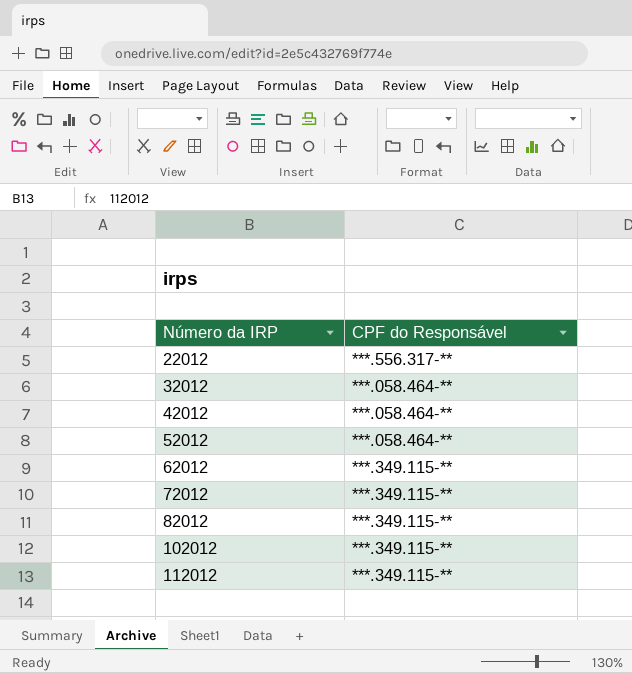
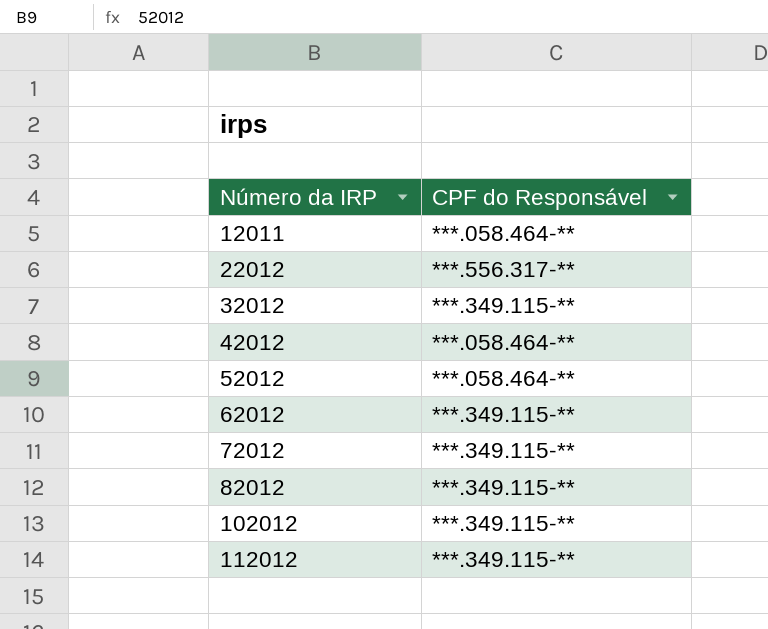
row 12011: none -> ***.058.464-**
32012 | CPF do Responsável: ***.058.464-** -> ***.349.115-**

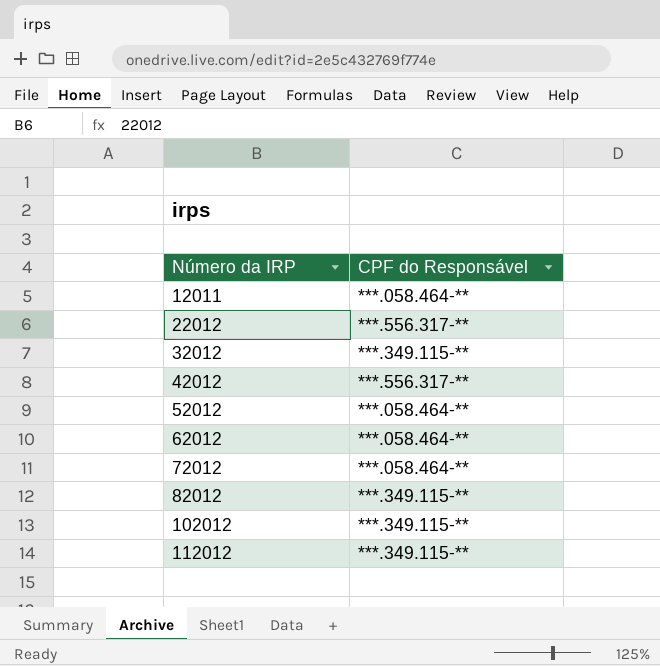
42012 | CPF do Responsável: ***.058.464-** -> ***.556.317-**
62012 | CPF do Responsável: ***.349.115-** -> ***.058.464-**
72012 | CPF do Responsável: ***.349.115-** -> ***.058.464-**

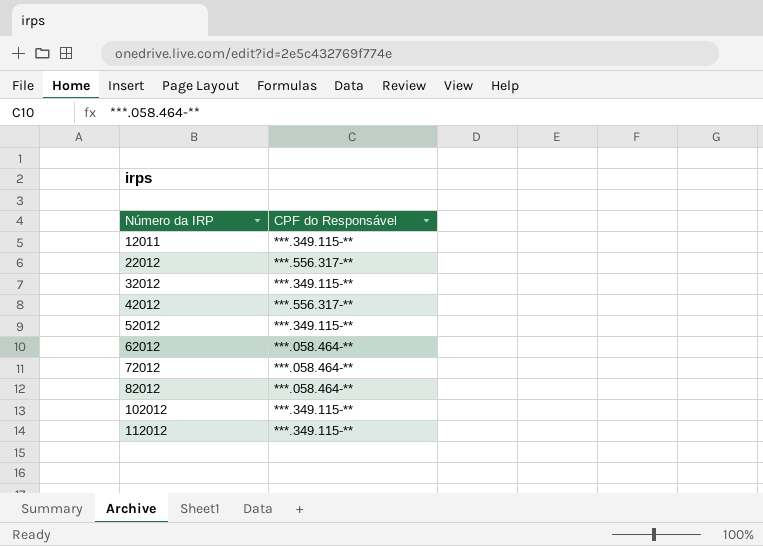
12011 | CPF do Responsável: ***.058.464-** -> ***.349.115-**
52012 | CPF do Responsável: ***.058.464-** -> ***.349.115-**
82012 | CPF do Responsável: ***.349.115-** -> ***.058.464-**

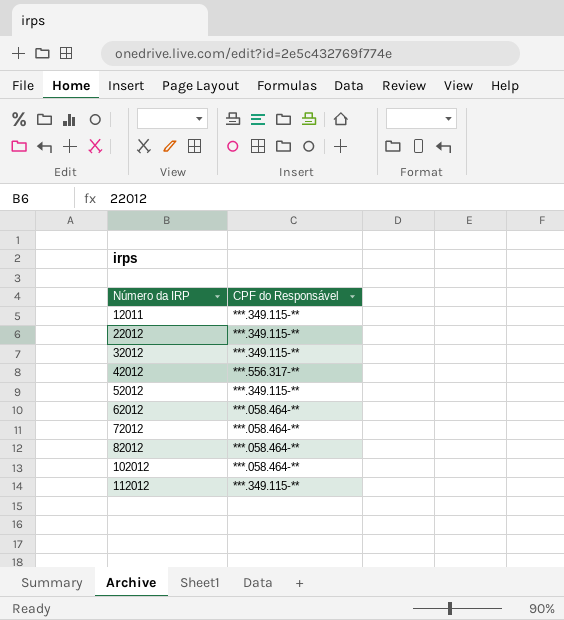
22012 | CPF do Responsável: ***.556.317-** -> ***.349.115-**
102012 | CPF do Responsável: ***.349.115-** -> ***.058.464-**

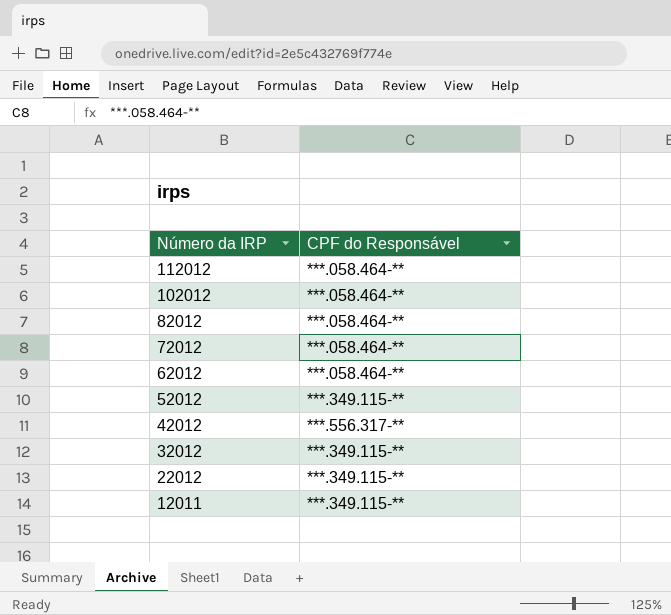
row order: Número da IRP ascending -> Número da IRP descending
112012 | CPF do Responsável: ***.349.115-** -> ***.058.464-**

